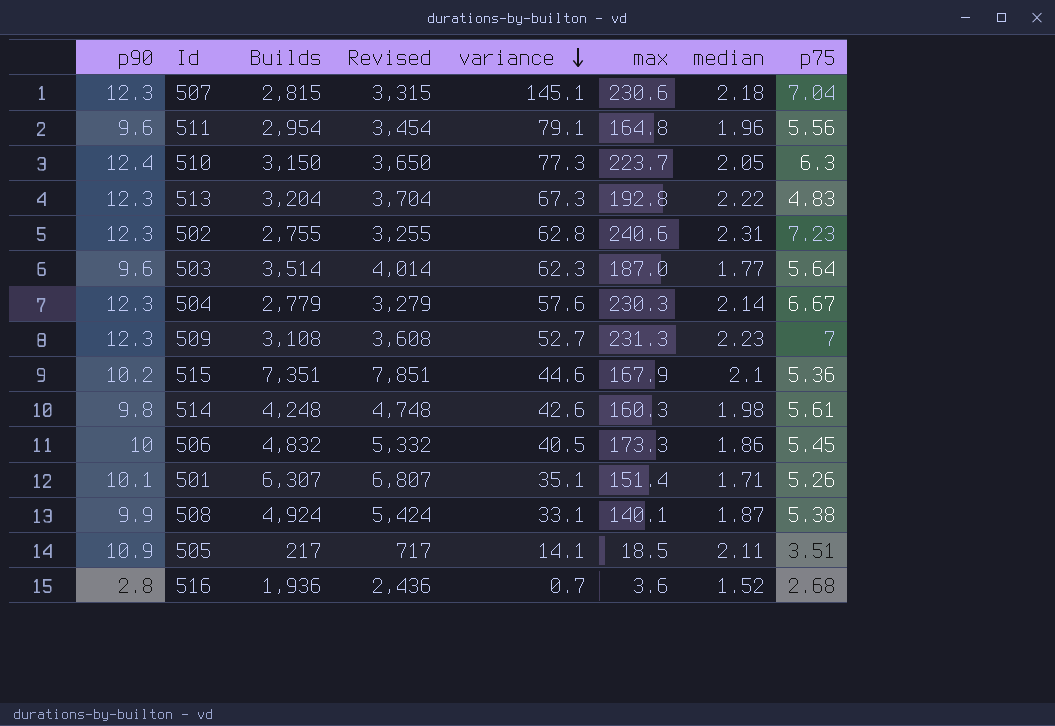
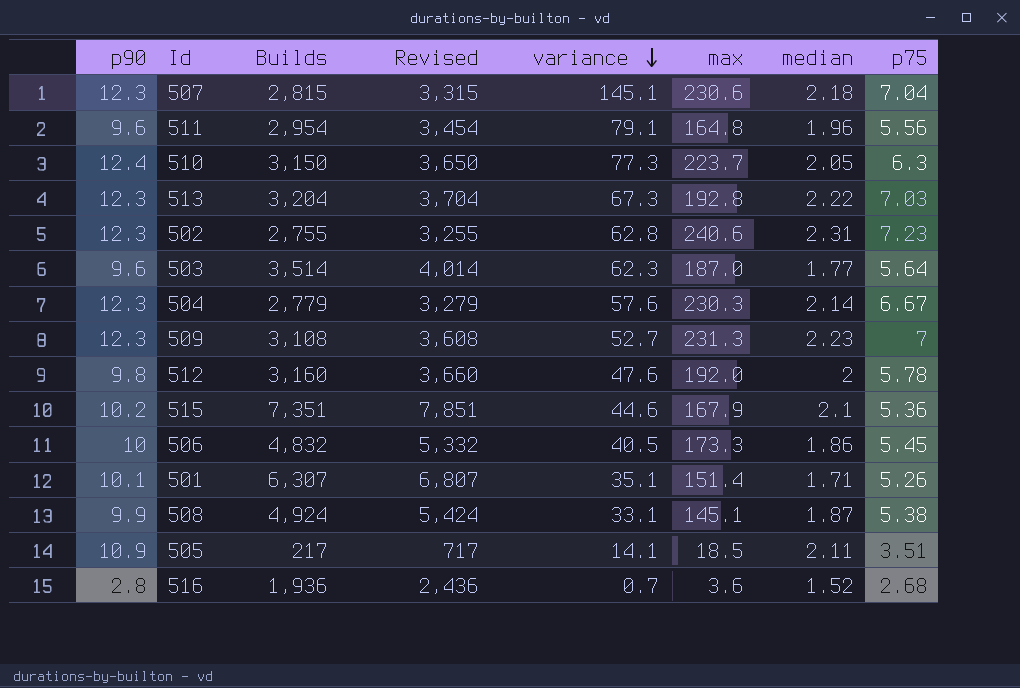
row 514: 9.8 | 4,248 | 4,748 | 42.6 | 160.3 | 1.98 | 5.61 -> none
513 | p75: 4.83 -> 7.03
row 512: none -> 9.8 | 3,160 | 3,660 | 47.6 | 192.0 | 2 | 5.78
508 | max: 140.1 -> 145.1

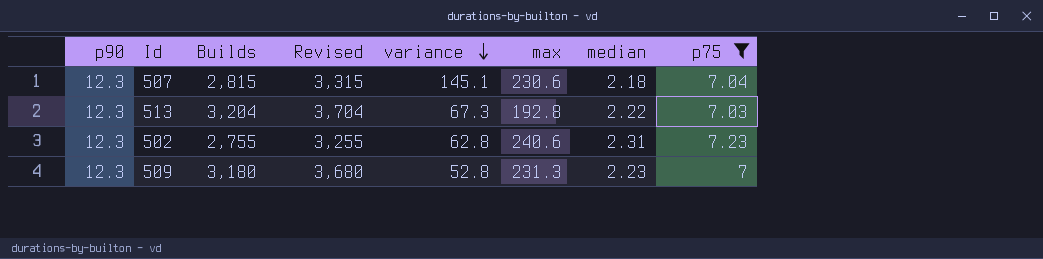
filter: none -> p75 >= 7
509 | Builds: 3,108 -> 3,180
509 | Revised: 3,608 -> 3,680
509 | variance: 52.7 -> 52.8

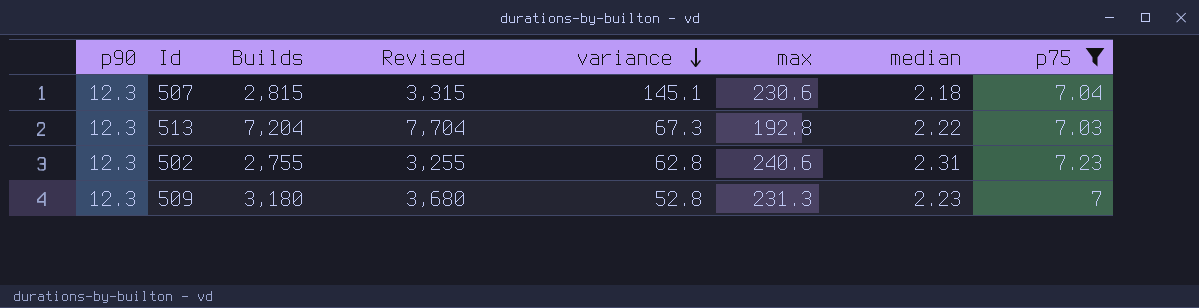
513 | Builds: 3,204 -> 7,204
513 | Revised: 3,704 -> 7,704

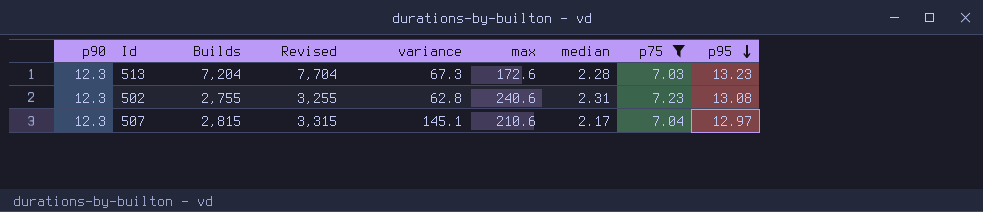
row order: variance descending -> p95 descending
column p95 | position: none -> 9
row 509: 12.3 | 3,180 | 3,680 | 52.8 | 231.3 | 2.23 | 7 -> none
513 | max: 192.8 -> 172.6
513 | median: 2.22 -> 2.28
507 | max: 230.6 -> 210.6
507 | median: 2.18 -> 2.17

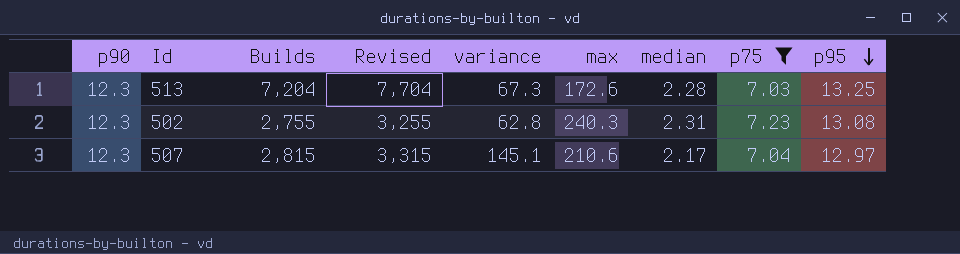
513 | p95: 13.23 -> 13.25
502 | max: 240.6 -> 240.3

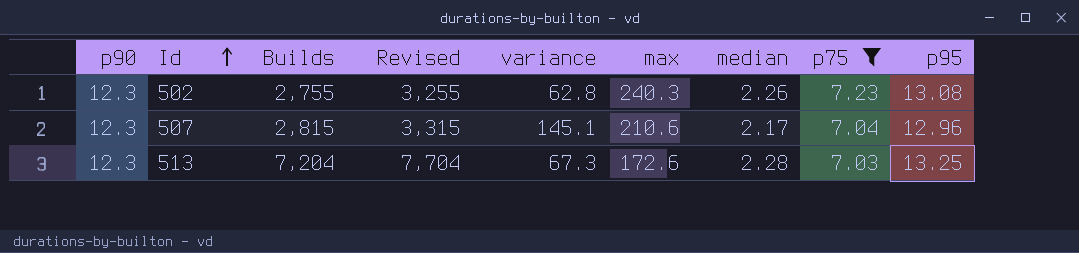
row order: p95 descending -> Id ascending
502 | median: 2.31 -> 2.26
507 | p95: 12.97 -> 12.96

